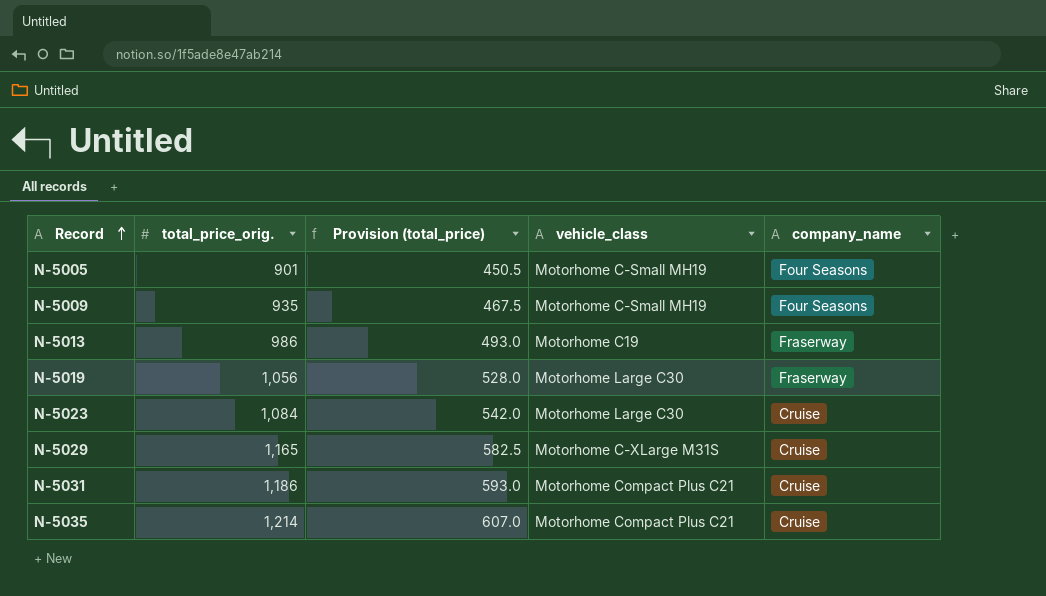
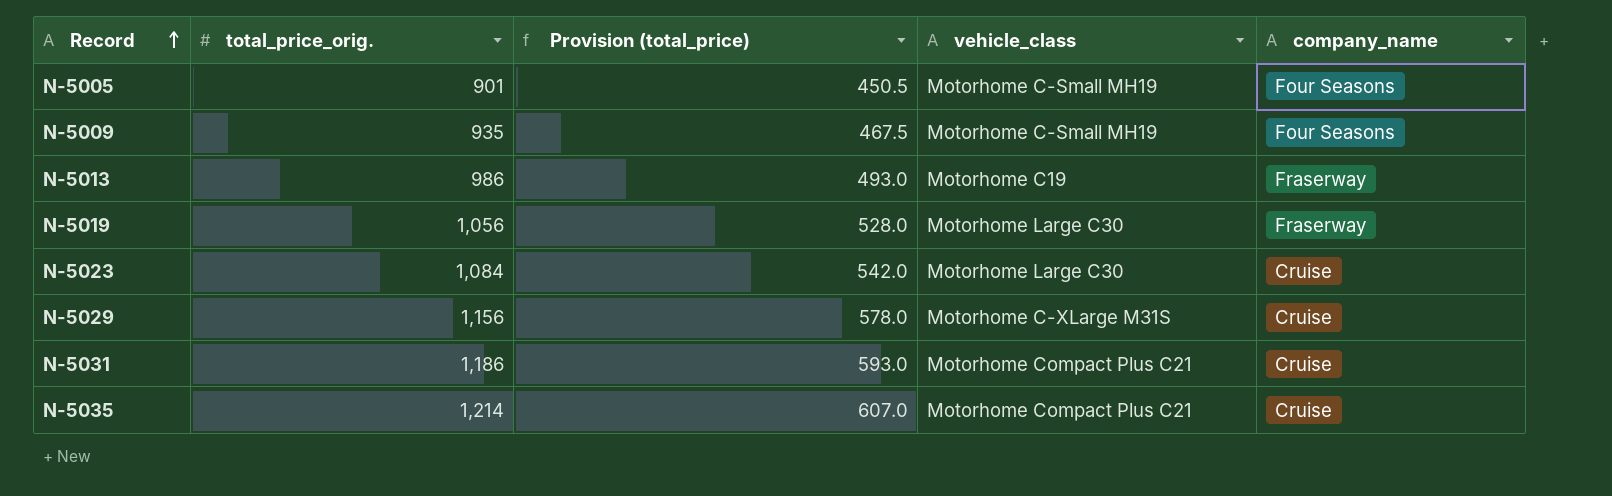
N-5029 | total_price_orig.: 1,165 -> 1,156
N-5029 | Provision (total_price): 582.5 -> 578.0

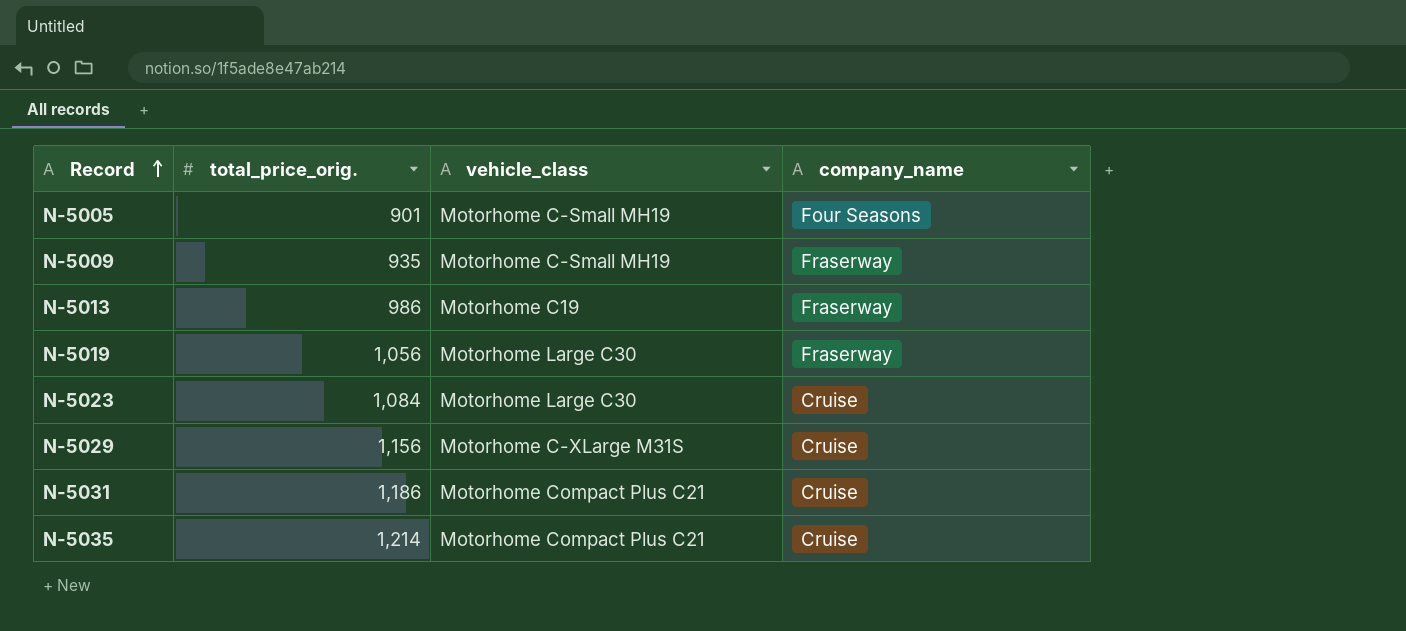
column Provision (total_price) | formula: [total_price_orig.] * 0.5 -> none
N-5009 | company_name: Four Seasons -> Fraserway

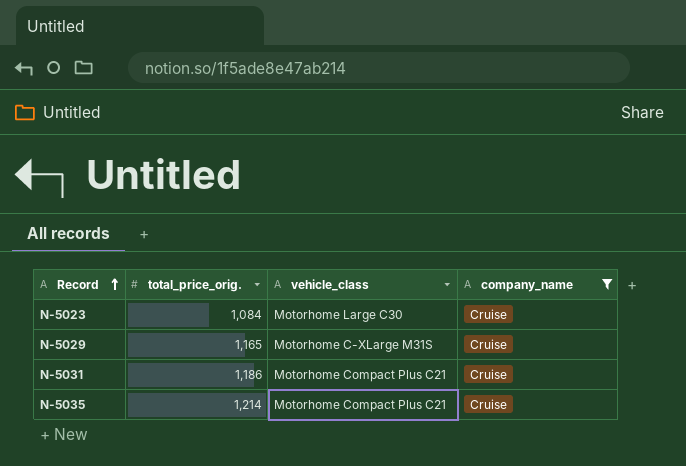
filter: none -> company_name = Cruise
N-5029 | total_price_orig.: 1,156 -> 1,165

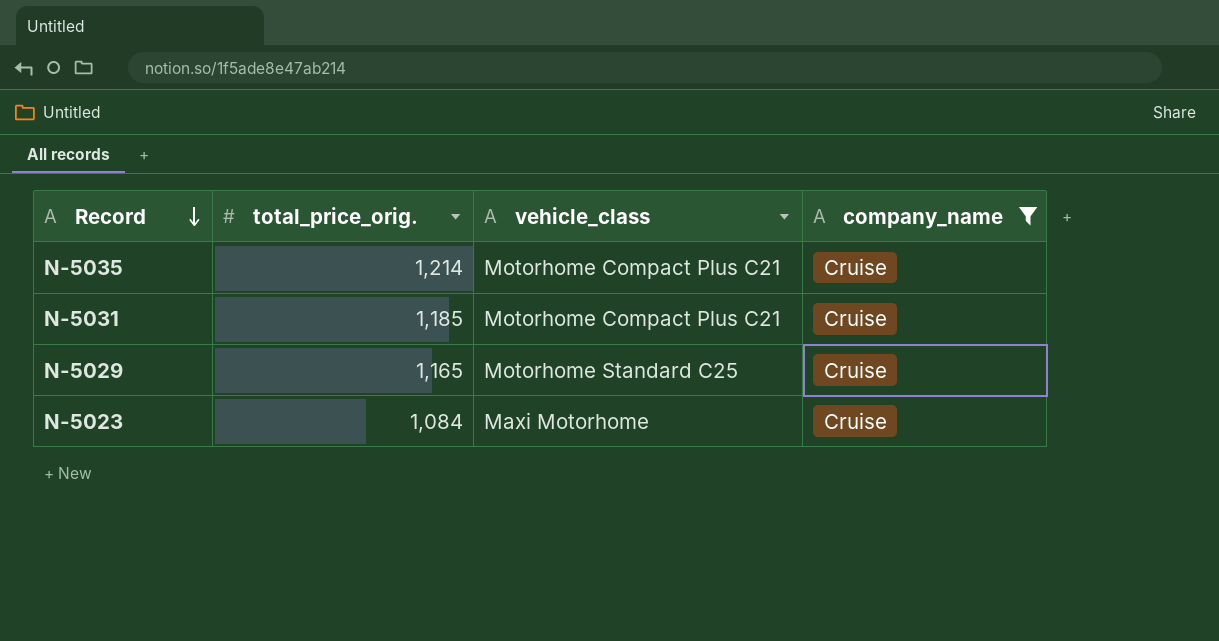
row order: Record ascending -> Record descending
N-5031 | total_price_orig.: 1,186 -> 1,185
N-5029 | vehicle_class: Motorhome C-XLarge M31S -> Motorhome Standard C25
N-5023 | vehicle_class: Motorhome Large C30 -> Maxi Motorhome

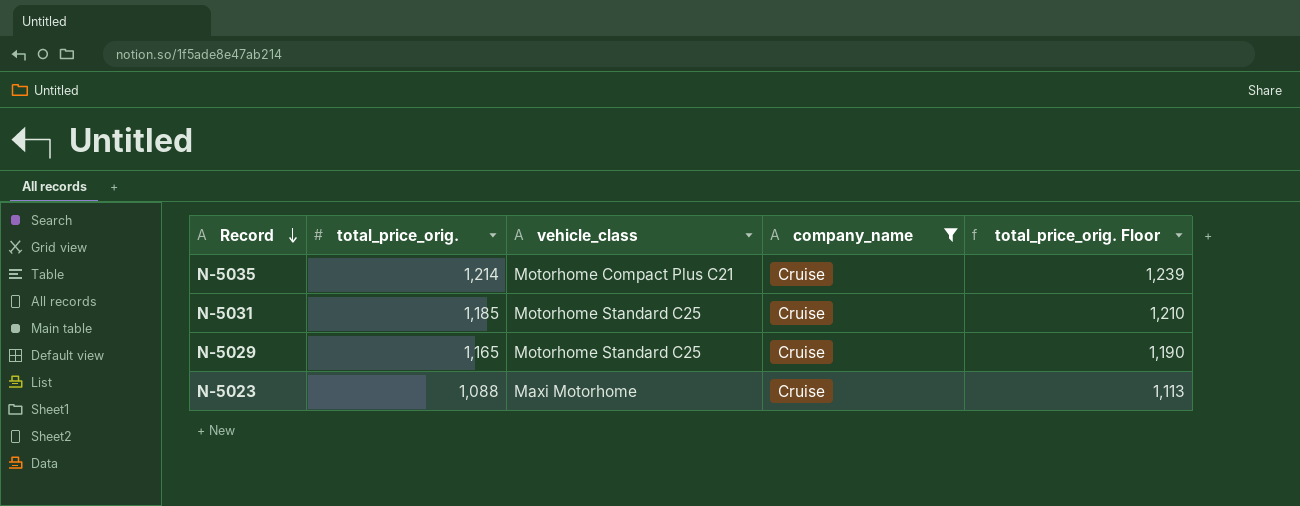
column total_price_orig. Floor | formula: none -> [total_price_orig.] + 25
N-5031 | vehicle_class: Motorhome Compact Plus C21 -> Motorhome Standard C25
N-5023 | total_price_orig.: 1,084 -> 1,088

